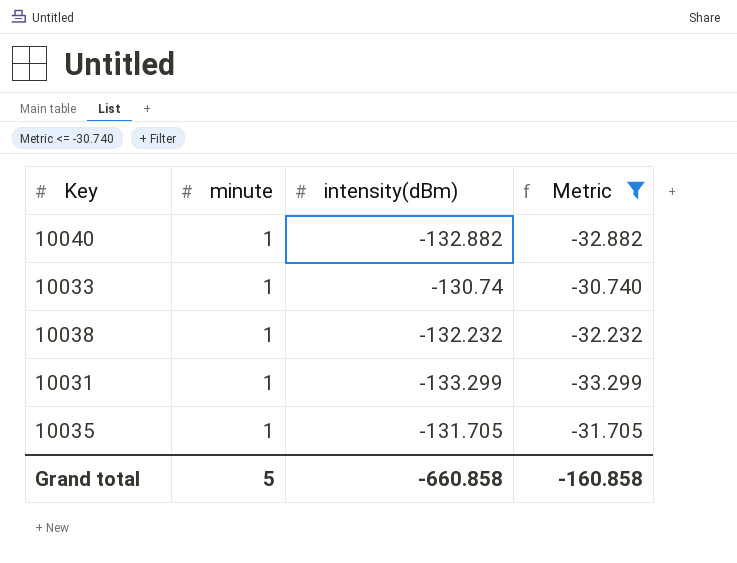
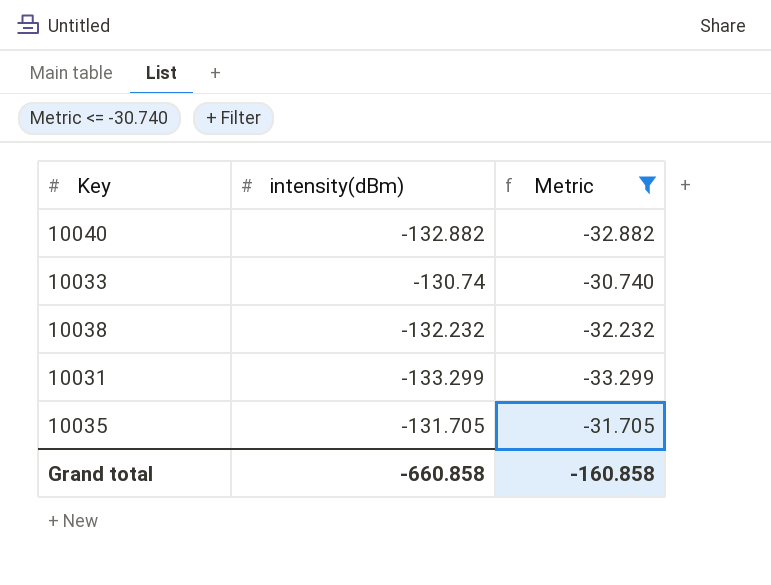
column minute | position: 2 -> none

